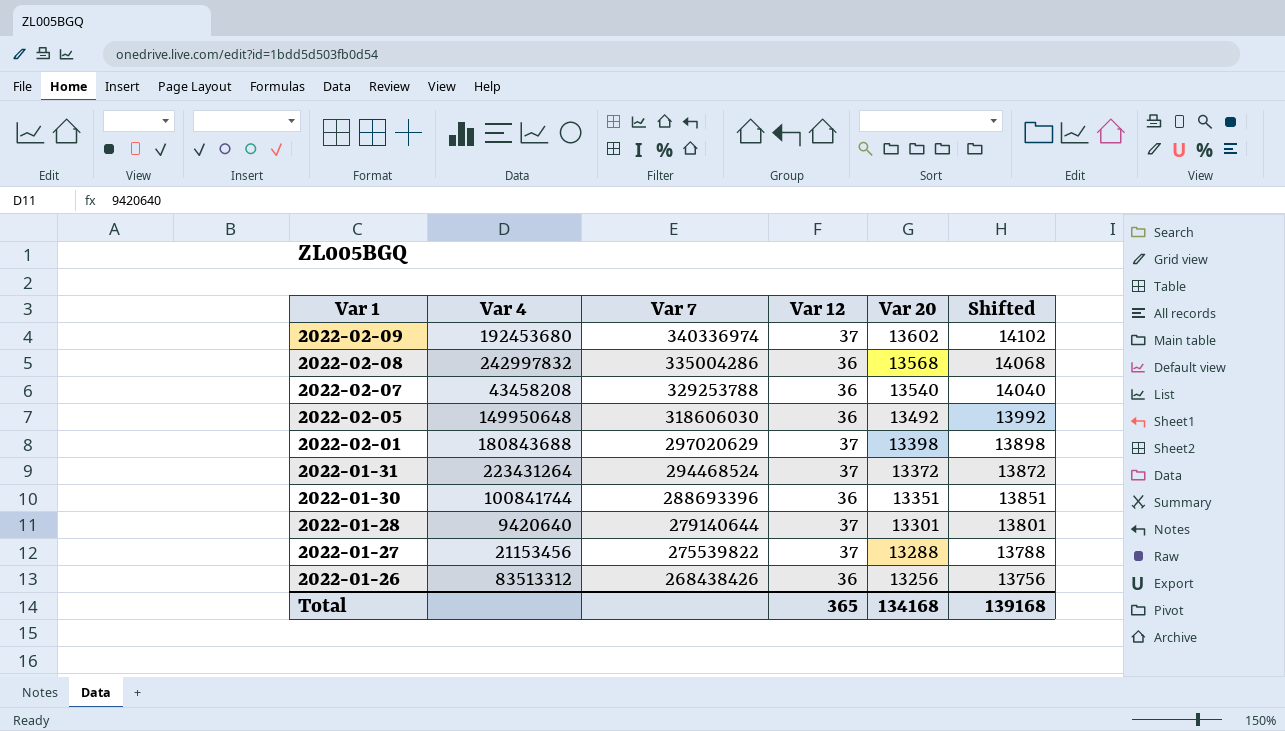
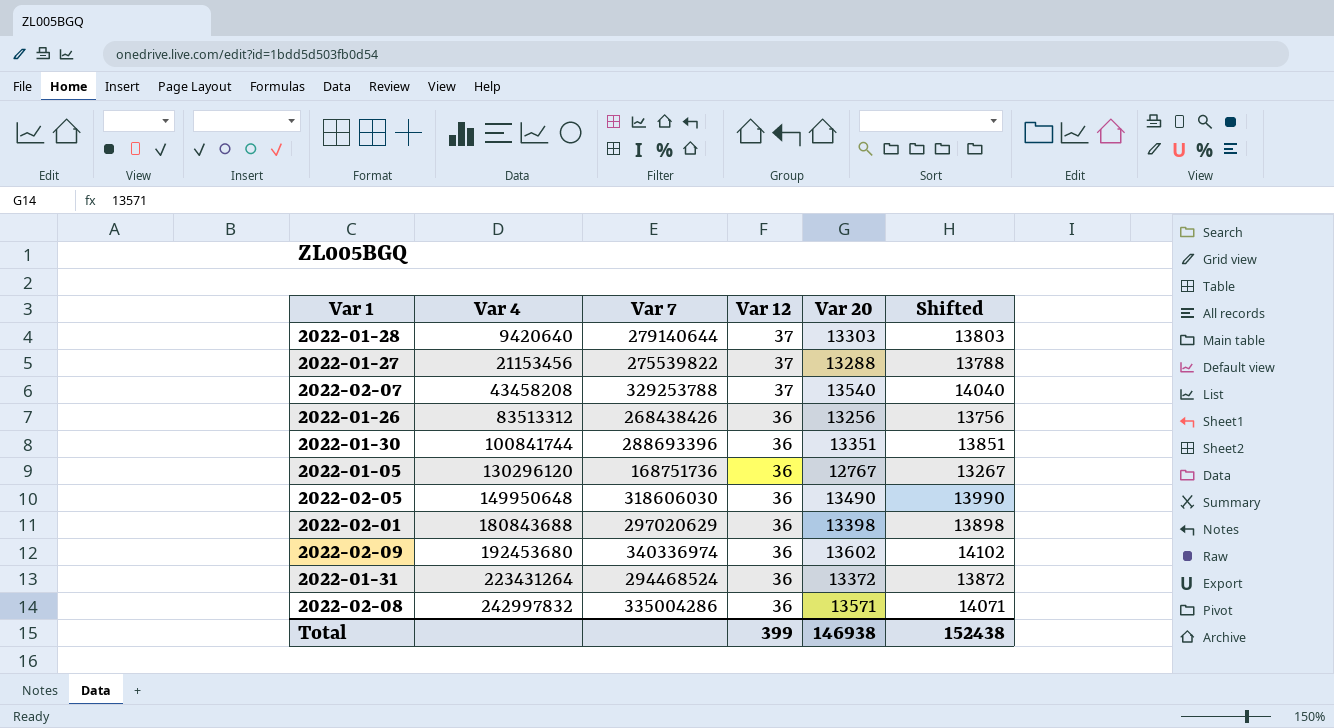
row order: Var 1 descending -> Var 4 ascending
2022-01-28 | Var 20: 13301 -> 13303
2022-01-28 | Shifted: 13801 -> 13803
2022-02-07 | Var 12: 36 -> 37
row 2022-01-05: none -> 130296120 | 168751736 | 36 | 12767 | 13267
2022-02-05 | Var 20: 13492 -> 13490
2022-02-05 | Shifted: 13992 -> 13990
2022-02-01 | Var 12: 37 -> 36
2022-02-09 | Var 12: 37 -> 36
2022-01-31 | Var 12: 37 -> 36
2022-02-08 | Var 20: 13568 -> 13571
2022-02-08 | Shifted: 14068 -> 14071
Total | Var 12: 365 -> 399
Total | Var 20: 134168 -> 146938
Total | Shifted: 139168 -> 152438

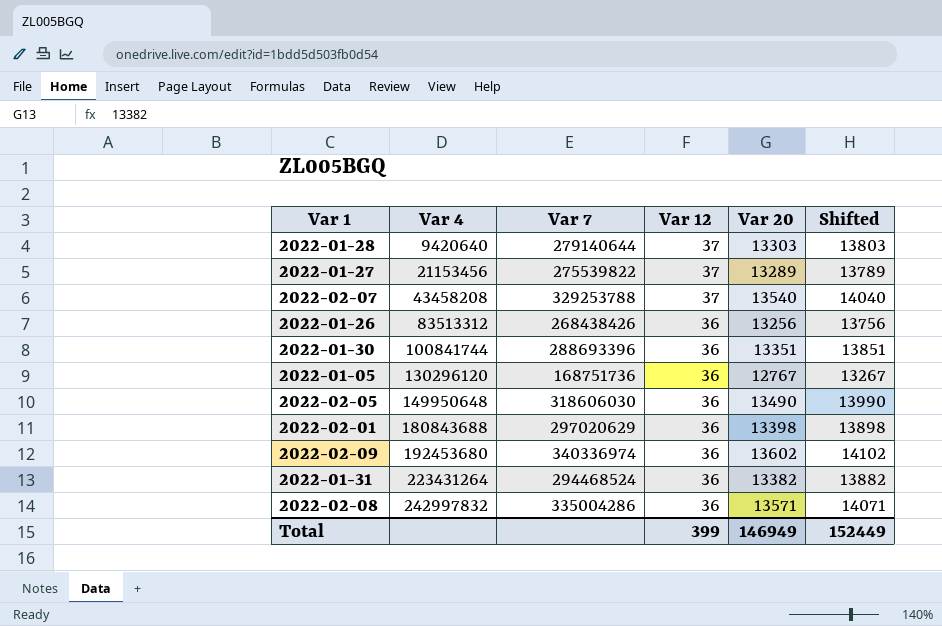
2022-01-27 | Var 20: 13288 -> 13289
2022-01-27 | Shifted: 13788 -> 13789
2022-01-31 | Var 20: 13372 -> 13382
2022-01-31 | Shifted: 13872 -> 13882
Total | Var 20: 146938 -> 146949
Total | Shifted: 152438 -> 152449

